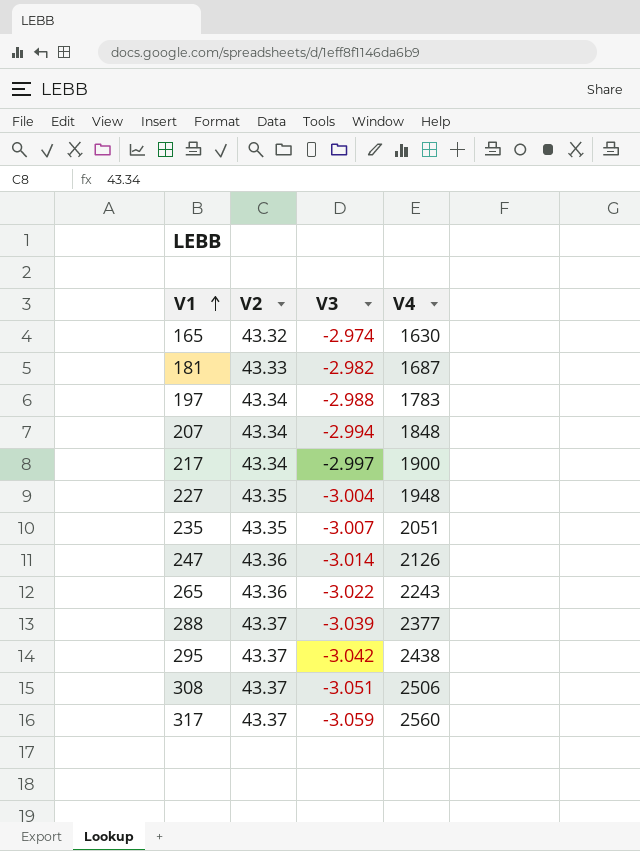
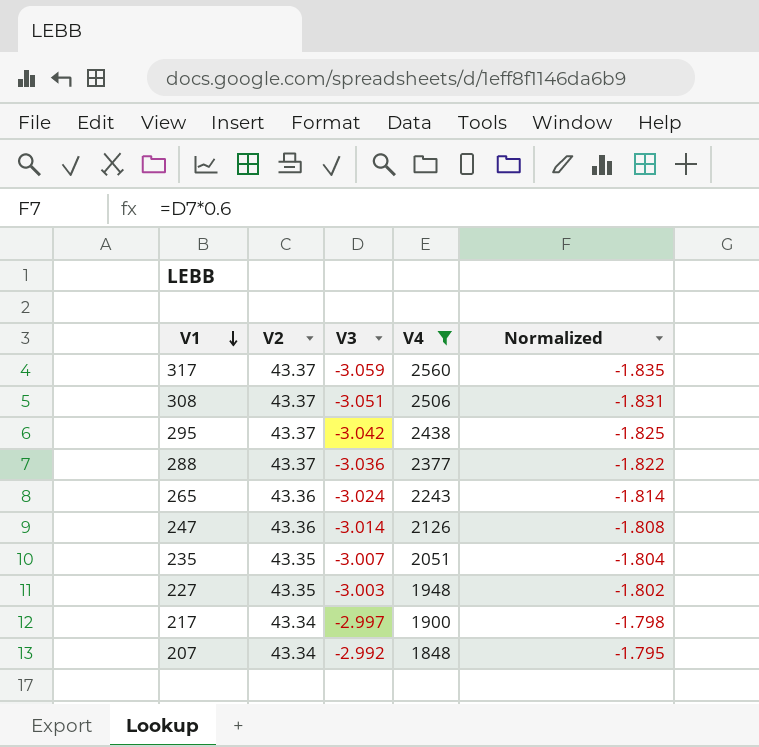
filter: none -> V4 >= 1848
row order: V1 ascending -> V1 descending
column Normalized | formula: none -> [V3] * 0.6
288 | V3: -3.039 -> -3.036
265 | V3: -3.022 -> -3.024
227 | V3: -3.004 -> -3.003
207 | V3: -2.994 -> -2.992

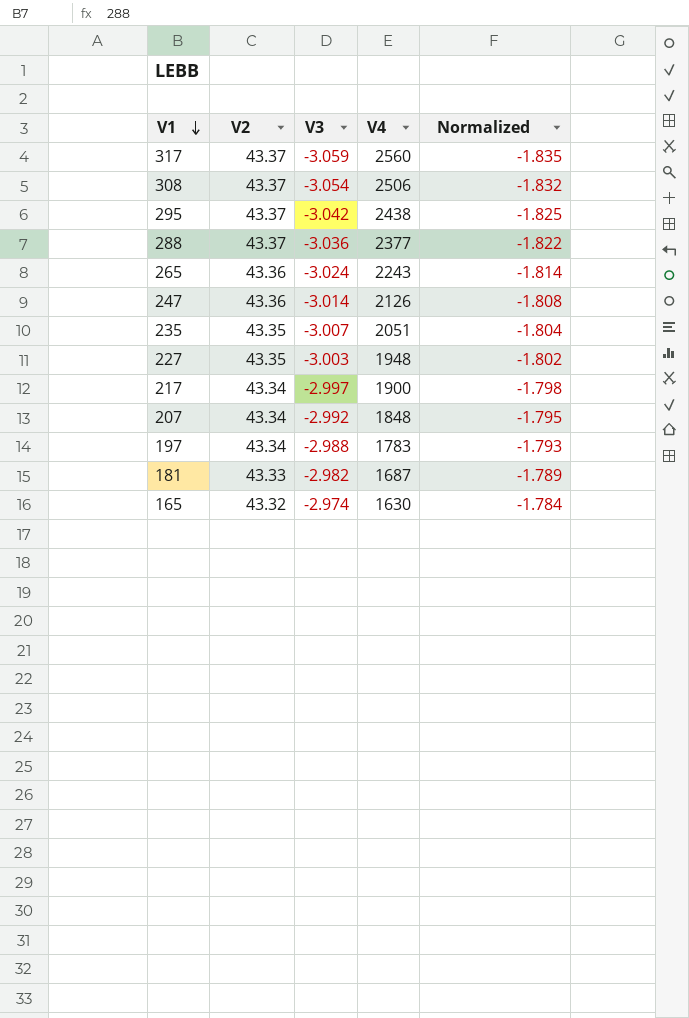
filter: V4 >= 1848 -> none
308 | V3: -3.051 -> -3.054
308 | Normalized: -1.831 -> -1.832

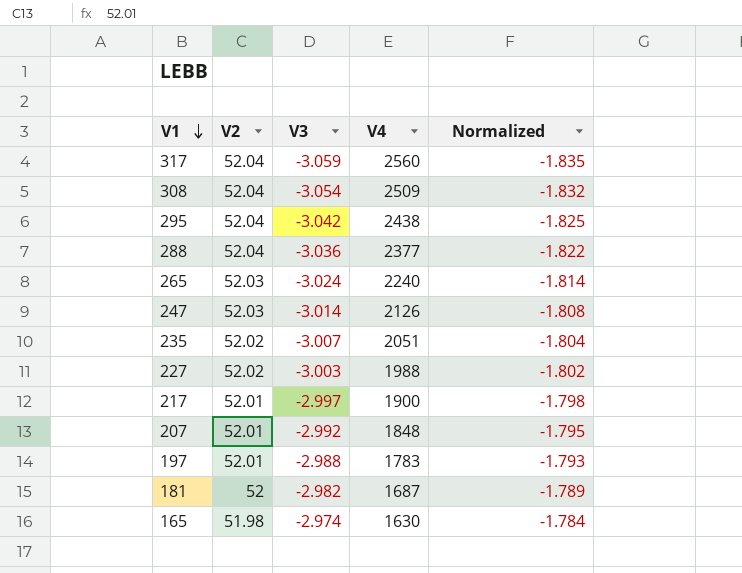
317 | V2: 43.37 -> 52.04
308 | V2: 43.37 -> 52.04
308 | V4: 2506 -> 2509
295 | V2: 43.37 -> 52.04
288 | V2: 43.37 -> 52.04
265 | V2: 43.36 -> 52.03
265 | V4: 2243 -> 2240
247 | V2: 43.36 -> 52.03
235 | V2: 43.35 -> 52.02
227 | V2: 43.35 -> 52.02
227 | V4: 1948 -> 1988
217 | V2: 43.34 -> 52.01
207 | V2: 43.34 -> 52.01
197 | V2: 43.34 -> 52.01
181 | V2: 43.33 -> 52
165 | V2: 43.32 -> 51.98

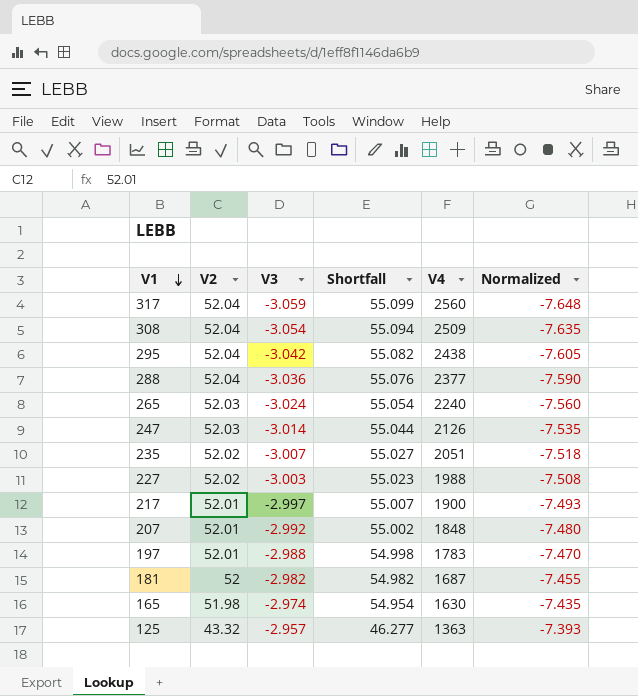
column Shortfall | formula: none -> [V2] - [V3]
column Normalized | formula: [V3] * 0.6 -> [V3] * 2.5
row 125: none -> 43.32 | -2.957 | 46.277 | 1363 | -7.393

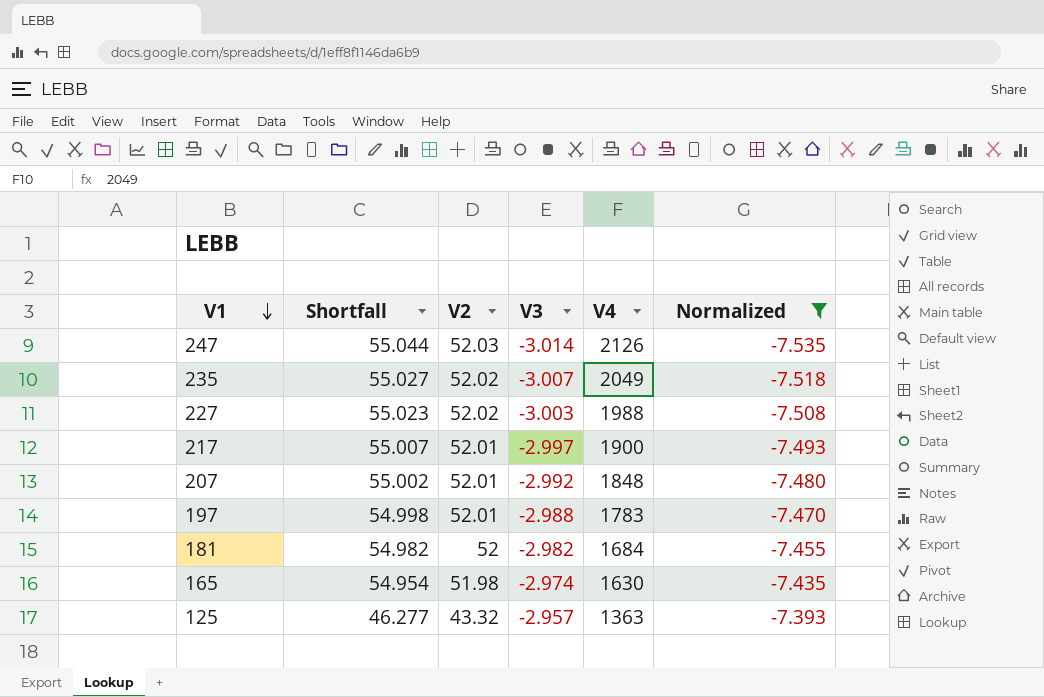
filter: none -> Normalized >= -7.535
column Shortfall | position: 4 -> 2
235 | V4: 2051 -> 2049
181 | V4: 1687 -> 1684

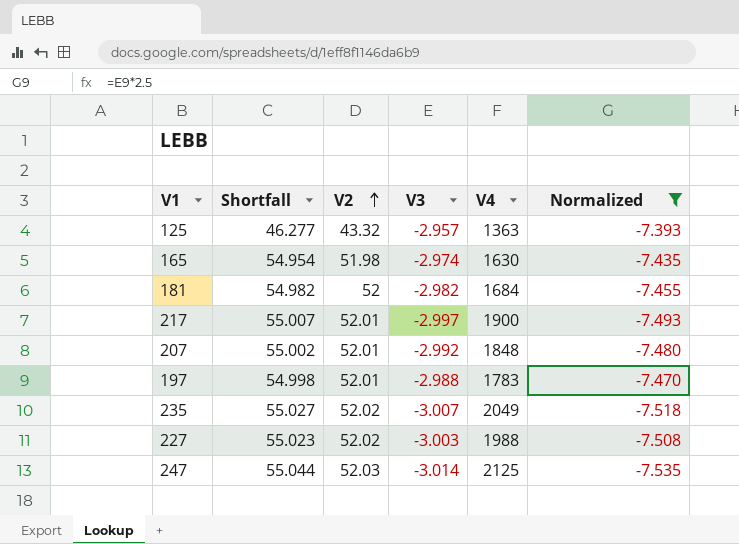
row order: V1 descending -> V2 ascending
247 | V4: 2126 -> 2125

